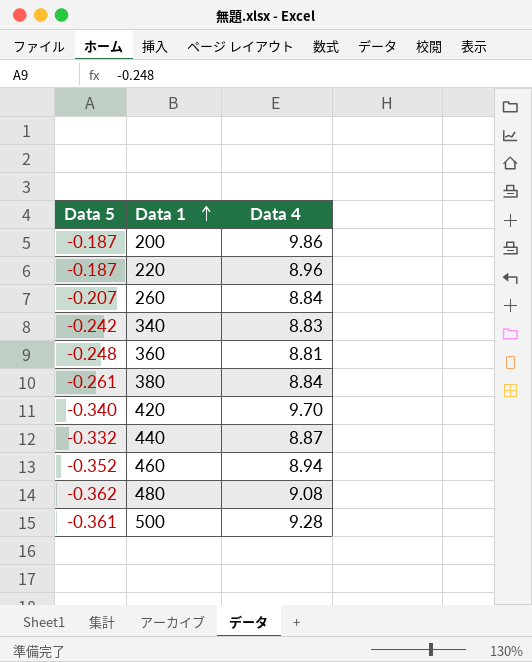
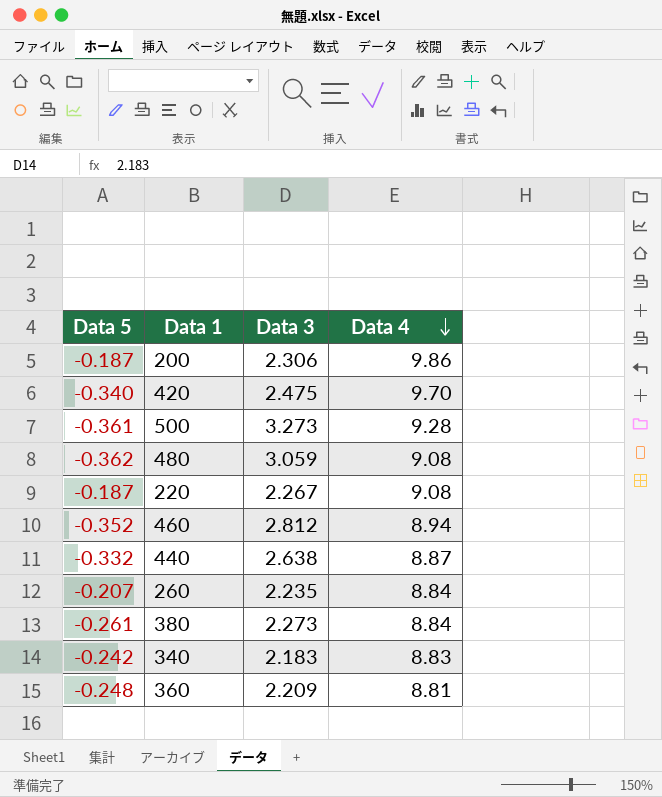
row order: Data 1 ascending -> Data 4 descending
column Data 3 | position: none -> 3
220 | Data 4: 8.96 -> 9.08

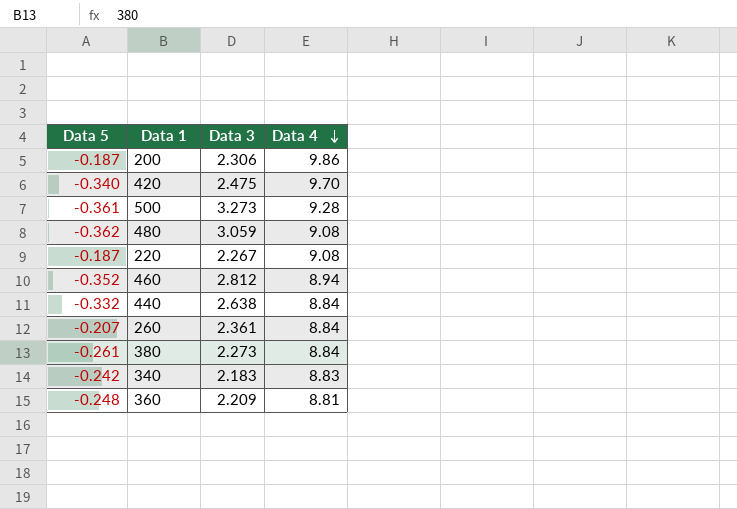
440 | Data 4: 8.87 -> 8.84
260 | Data 3: 2.235 -> 2.361

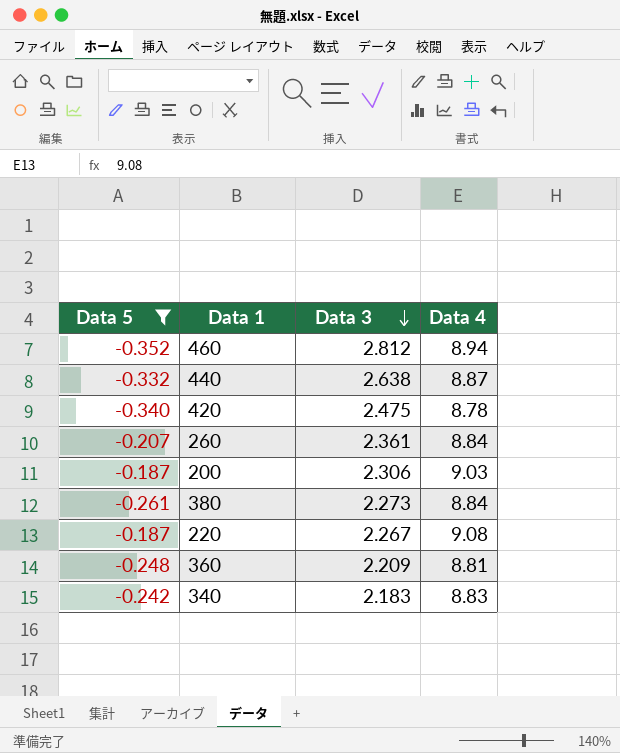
filter: none -> Data 5 >= -0.352
row order: Data 4 descending -> Data 3 descending
440 | Data 4: 8.84 -> 8.87
420 | Data 4: 9.70 -> 8.78
200 | Data 4: 9.86 -> 9.03

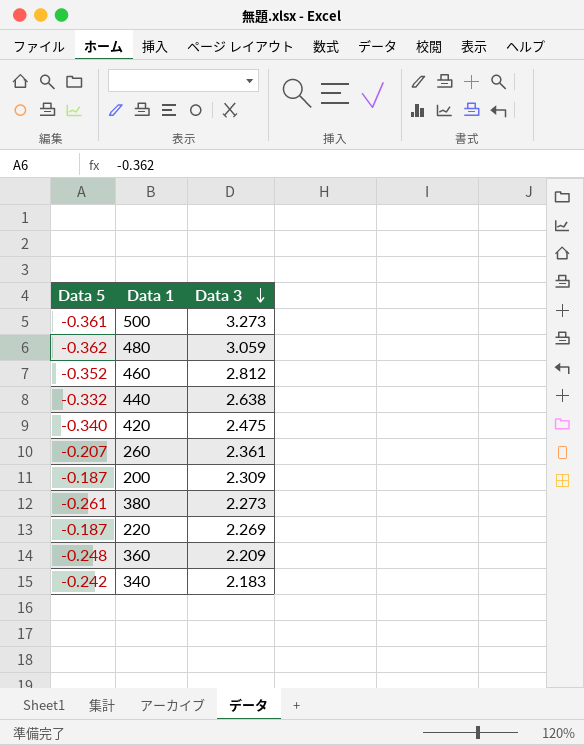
filter: Data 5 >= -0.352 -> none
column Data 4 | position: 4 -> none
200 | Data 3: 2.306 -> 2.309
220 | Data 3: 2.267 -> 2.269

